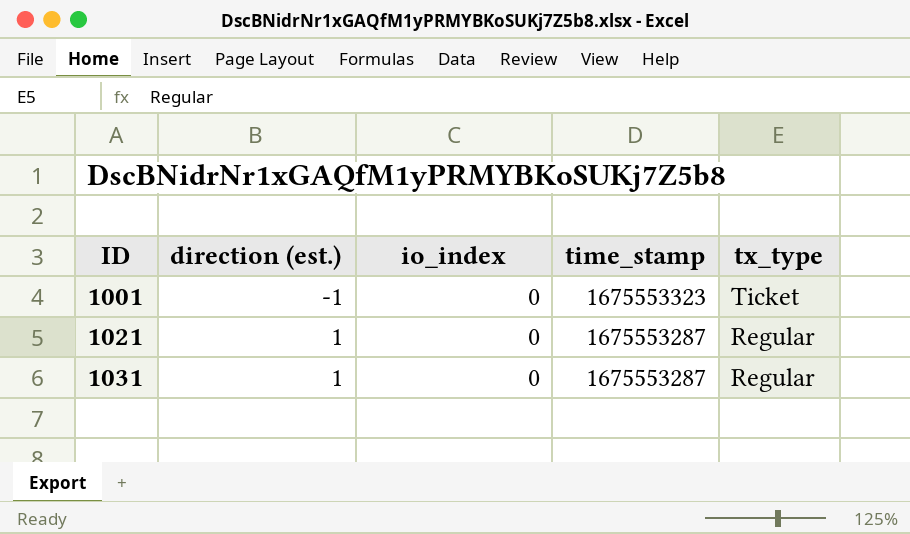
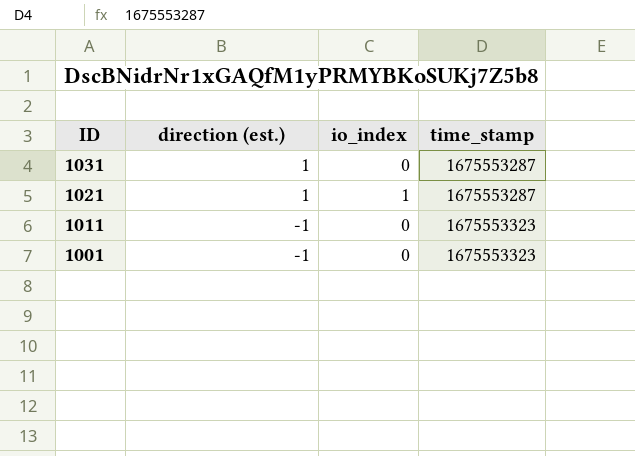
row order: ID ascending -> ID descending
column tx_type | position: 5 -> none
1021 | io_index: 0 -> 1
row 1011: none -> -1 | 0 | 1675553323

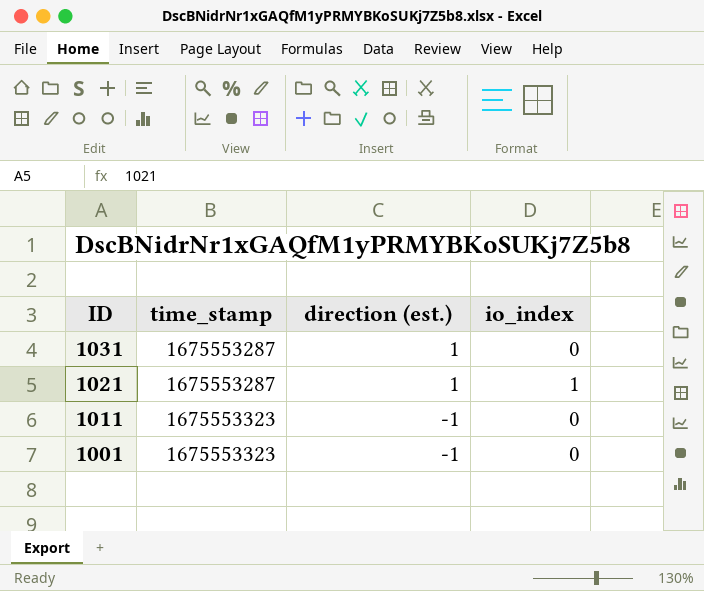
column time_stamp | position: 4 -> 2

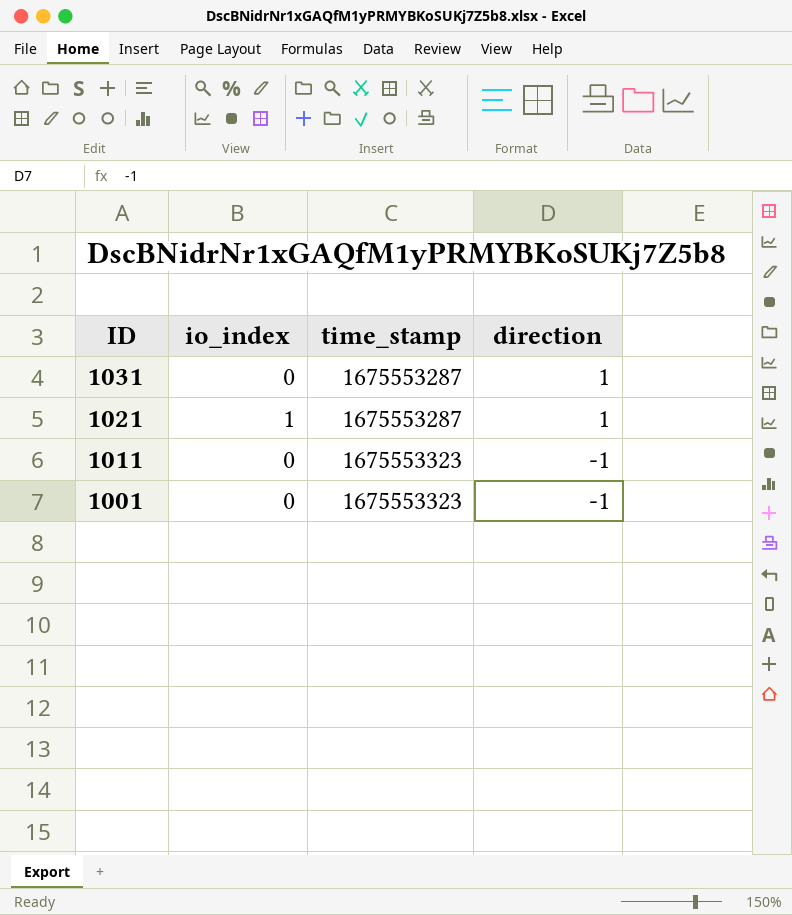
column io_index | position: 4 -> 2
column name: direction (est.) -> direction

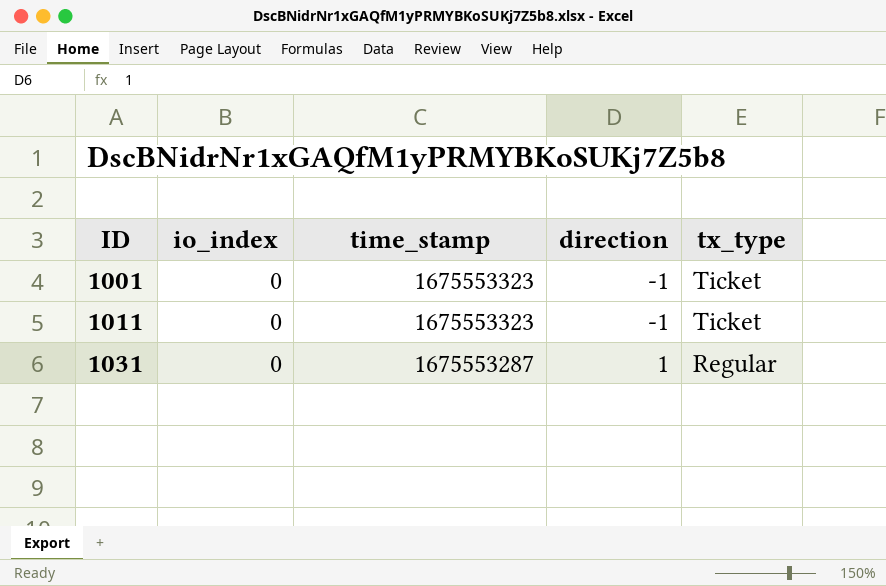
row order: ID descending -> ID ascending
column tx_type | position: none -> 5
row 1021: 1 | 1675553287 | 1 -> none

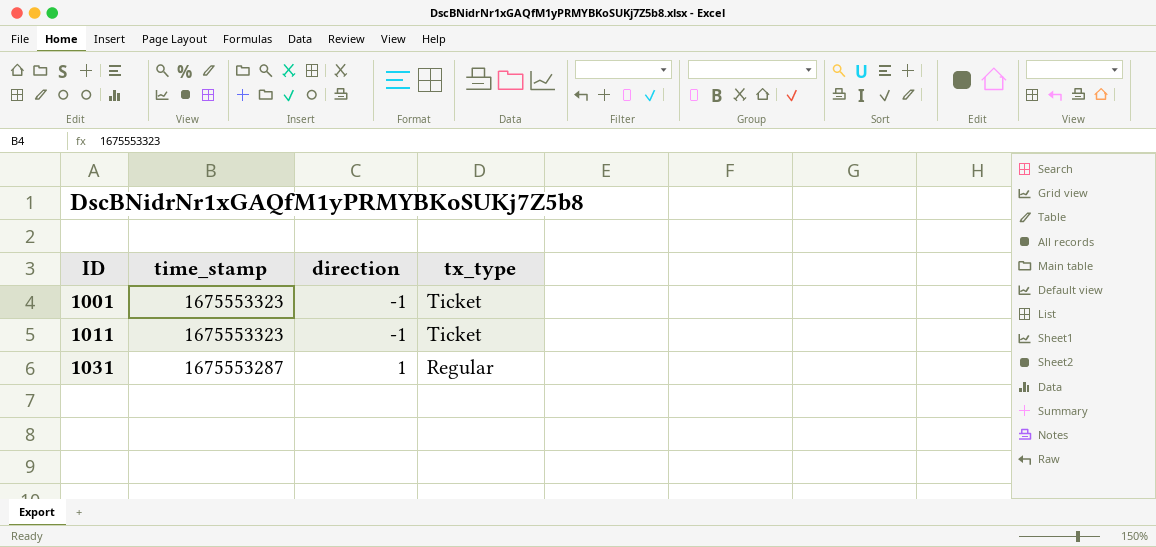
column io_index | position: 2 -> none

